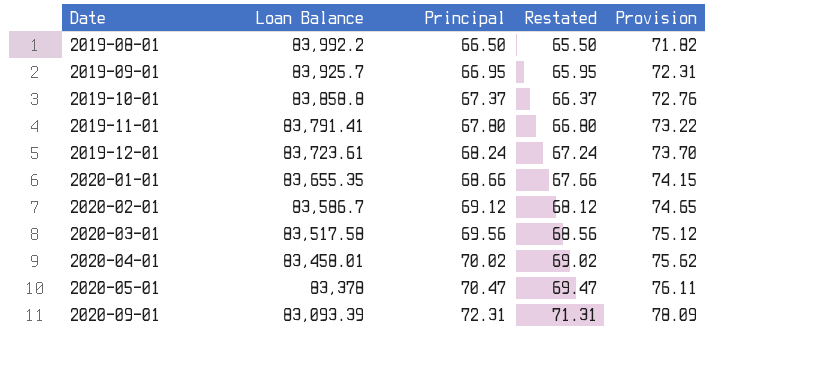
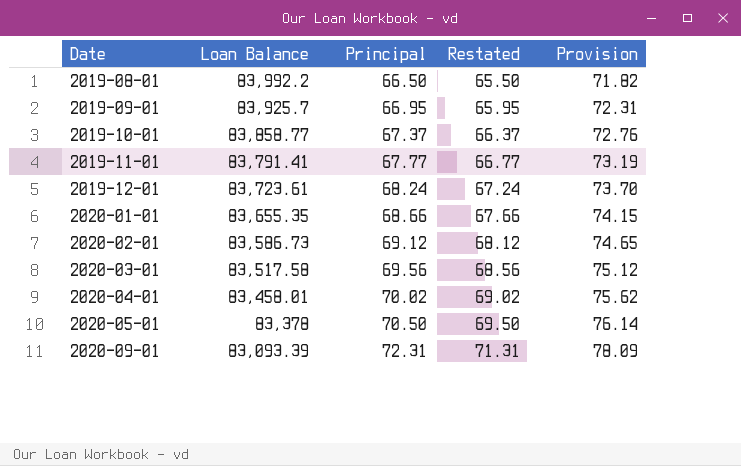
2019-10-01 | Loan Balance: 83,858.8 -> 83,858.77
2019-11-01 | Principal: 67.80 -> 67.77
2019-11-01 | Restated: 66.80 -> 66.77
2019-11-01 | Provision: 73.22 -> 73.19
2020-02-01 | Loan Balance: 83,586.7 -> 83,586.73
2020-05-01 | Principal: 70.47 -> 70.50
2020-05-01 | Restated: 69.47 -> 69.50
2020-05-01 | Provision: 76.11 -> 76.14

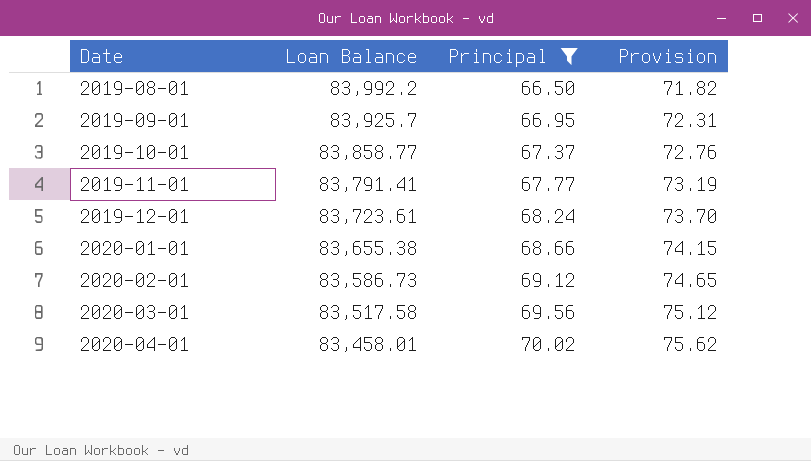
filter: none -> Principal <= 70.02
column Restated | formula: [Principal] - 1 -> none
2020-01-01 | Loan Balance: 83,655.35 -> 83,655.38

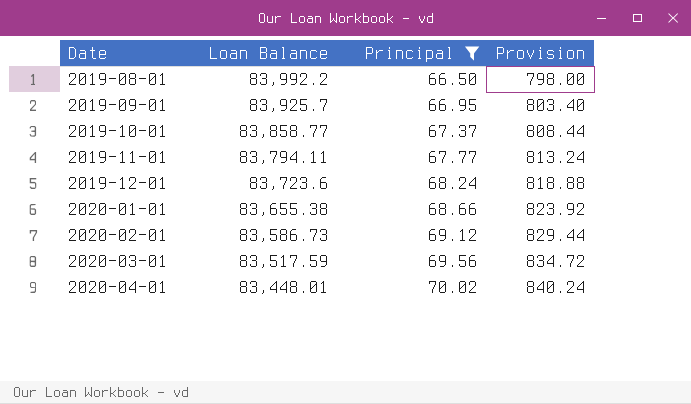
column Provision | formula: [Principal] * 1.08 -> [Principal] * 12
2019-11-01 | Loan Balance: 83,791.41 -> 83,794.11
2019-12-01 | Loan Balance: 83,723.61 -> 83,723.6
2020-03-01 | Loan Balance: 83,517.58 -> 83,517.59
2020-04-01 | Loan Balance: 83,458.01 -> 83,448.01

